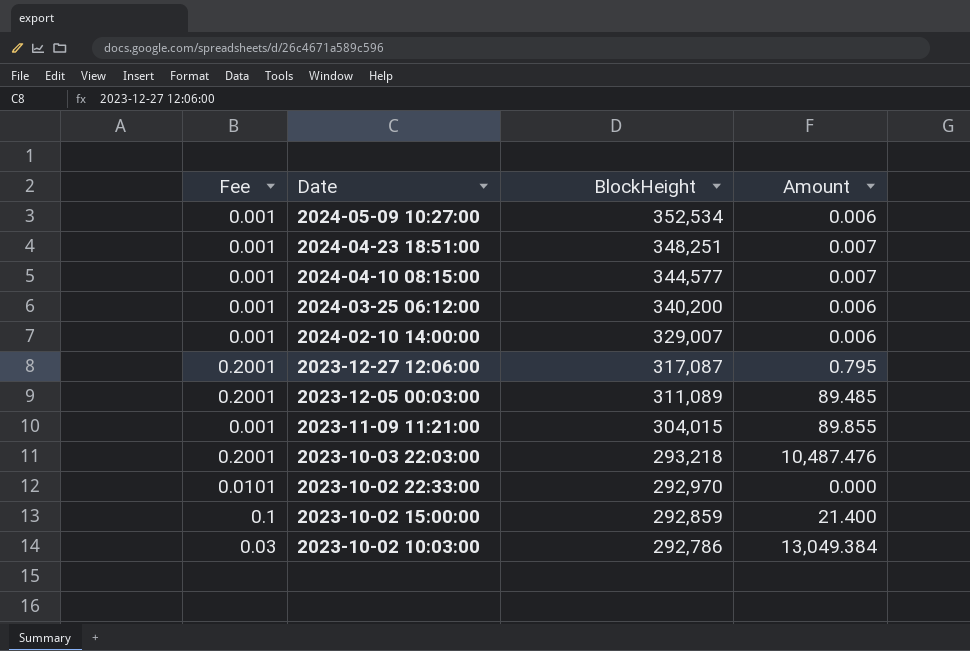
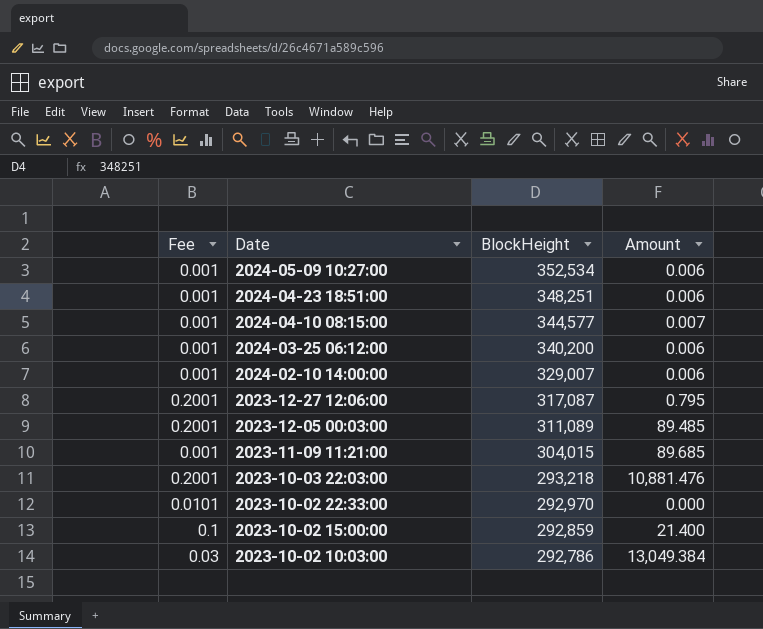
2024-04-23 18:51:00 | Amount: 0.007 -> 0.006
2023-11-09 11:21:00 | Amount: 89.855 -> 89.685
2023-10-03 22:03:00 | Amount: 10,487.476 -> 10,881.476

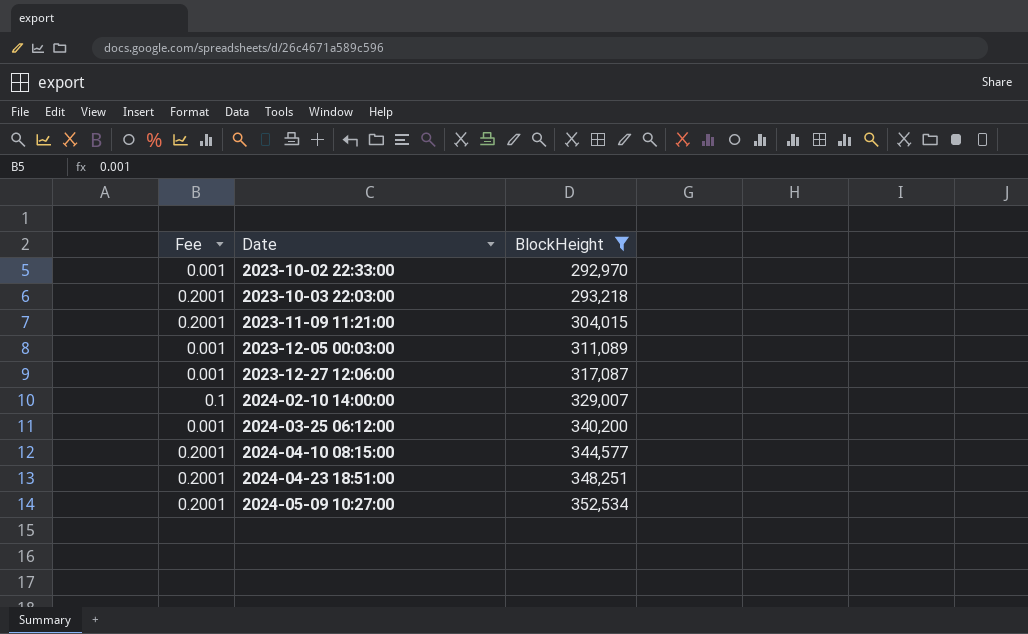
filter: none -> BlockHeight >= 292,970
row order: Date descending -> Date ascending
column Amount | position: 4 -> none
2023-10-02 22:33:00 | Fee: 0.0101 -> 0.001
2023-11-09 11:21:00 | Fee: 0.001 -> 0.2001
2023-12-05 00:03:00 | Fee: 0.2001 -> 0.001
2023-12-27 12:06:00 | Fee: 0.2001 -> 0.001
2024-02-10 14:00:00 | Fee: 0.001 -> 0.1
2024-04-10 08:15:00 | Fee: 0.001 -> 0.2001
2024-04-23 18:51:00 | Fee: 0.001 -> 0.2001
2024-05-09 10:27:00 | Fee: 0.001 -> 0.2001

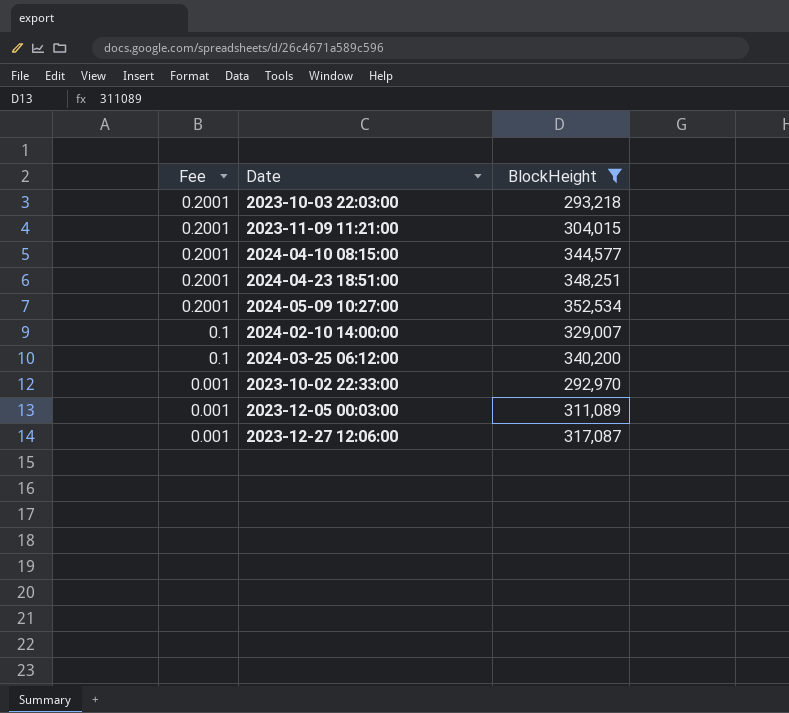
row order: Date ascending -> Fee descending
2024-03-25 06:12:00 | Fee: 0.001 -> 0.1

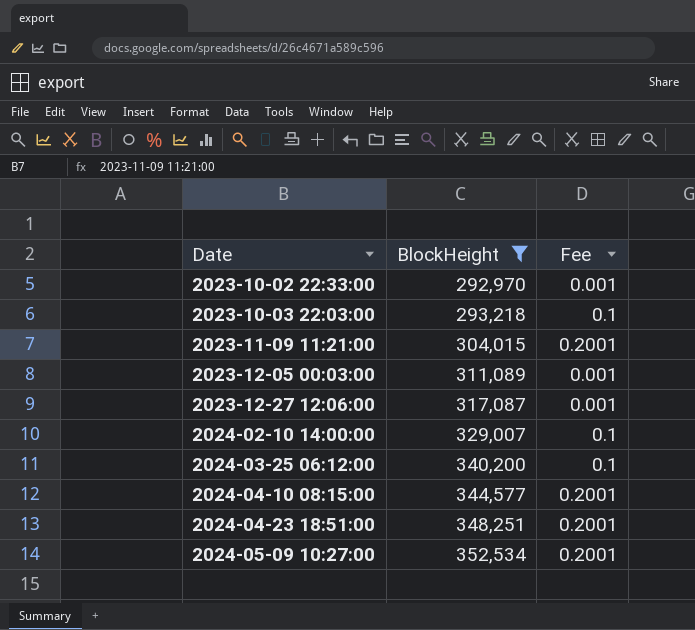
row order: Fee descending -> Date ascending
column Fee | position: 1 -> 3
2023-10-03 22:03:00 | Fee: 0.2001 -> 0.1

